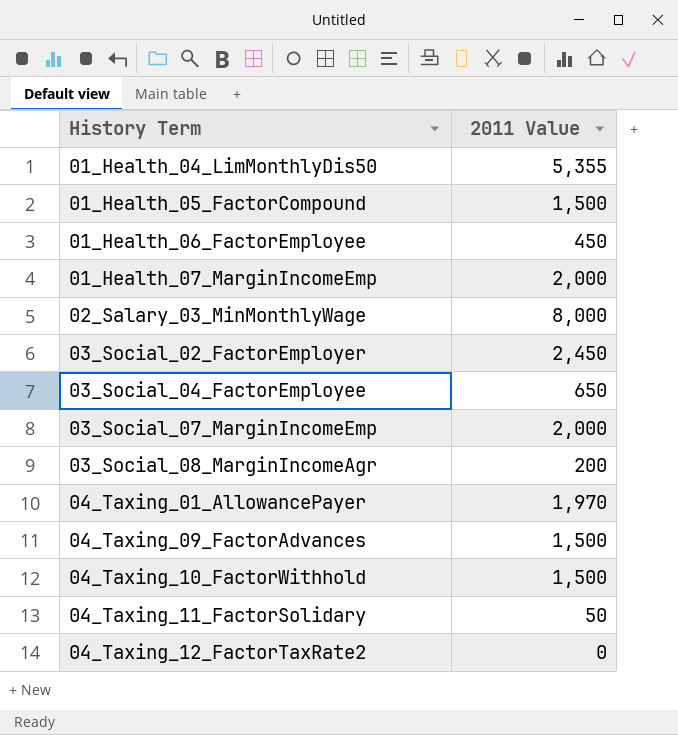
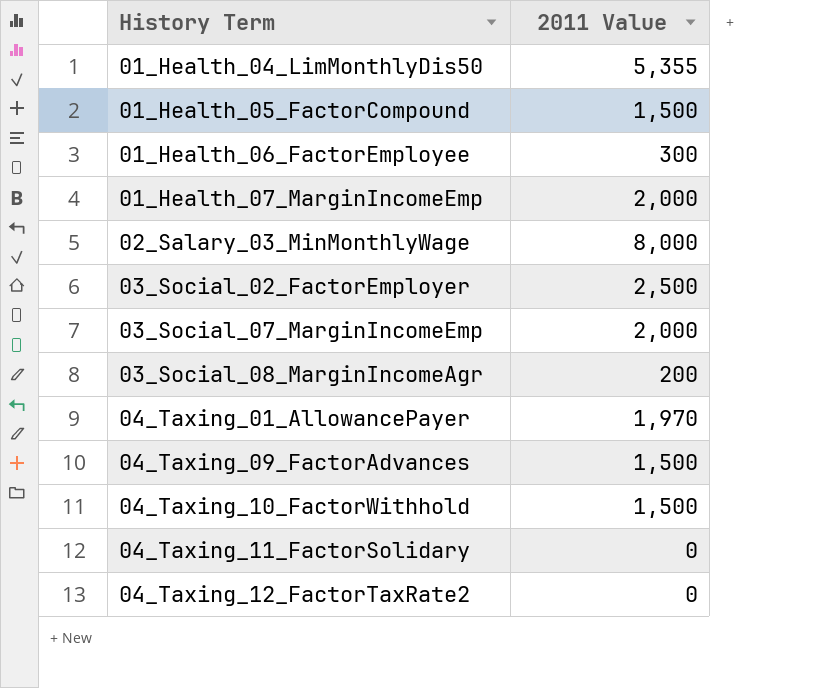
row 03_Social_04_FactorEmployee: 650 -> none
01_Health_06_FactorEmployee | 2011 Value: 450 -> 300
03_Social_02_FactorEmployer | 2011 Value: 2,450 -> 2,500
04_Taxing_11_FactorSolidary | 2011 Value: 50 -> 0

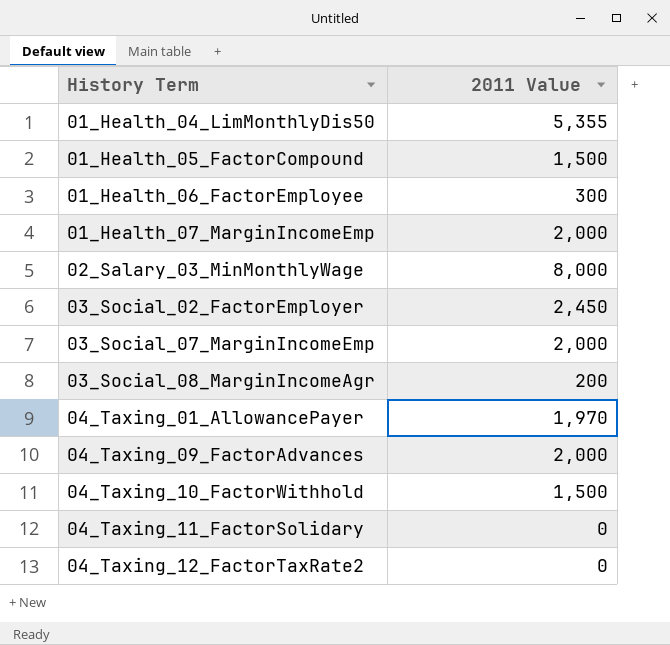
03_Social_02_FactorEmployer | 2011 Value: 2,500 -> 2,450
04_Taxing_09_FactorAdvances | 2011 Value: 1,500 -> 2,000

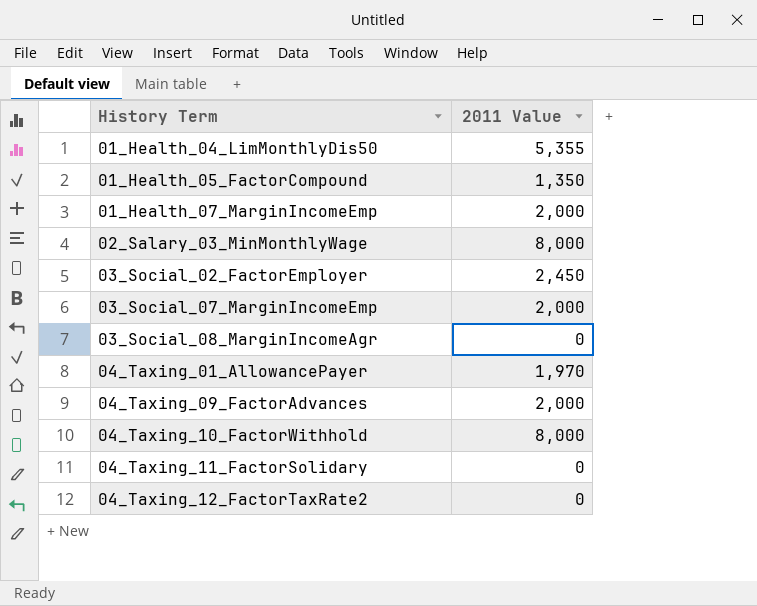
row 01_Health_06_FactorEmployee: 300 -> none
01_Health_05_FactorCompound | 2011 Value: 1,500 -> 1,350
03_Social_08_MarginIncomeAgr | 2011 Value: 200 -> 0
04_Taxing_10_FactorWithhold | 2011 Value: 1,500 -> 8,000

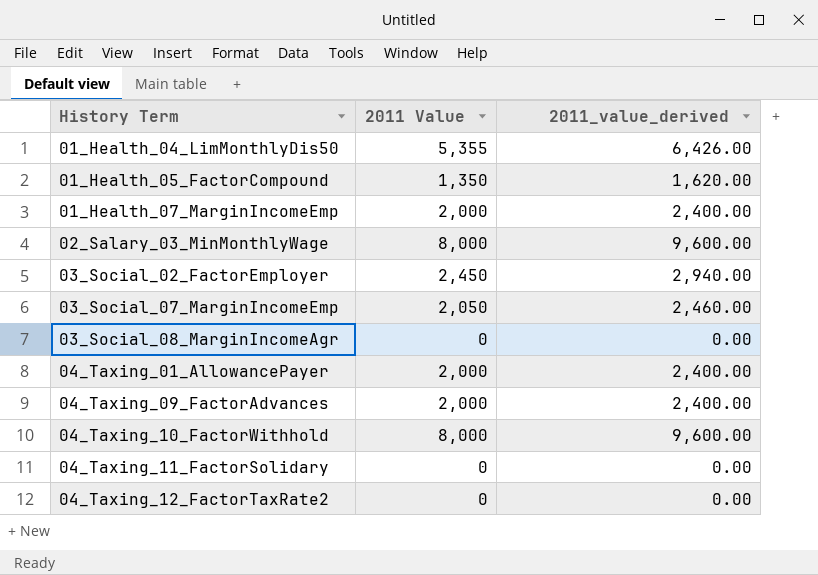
column 2011_value_derived | formula: none -> [2011 Value] * 1.2
03_Social_07_MarginIncomeEmp | 2011 Value: 2,000 -> 2,050
04_Taxing_01_AllowancePayer | 2011 Value: 1,970 -> 2,000

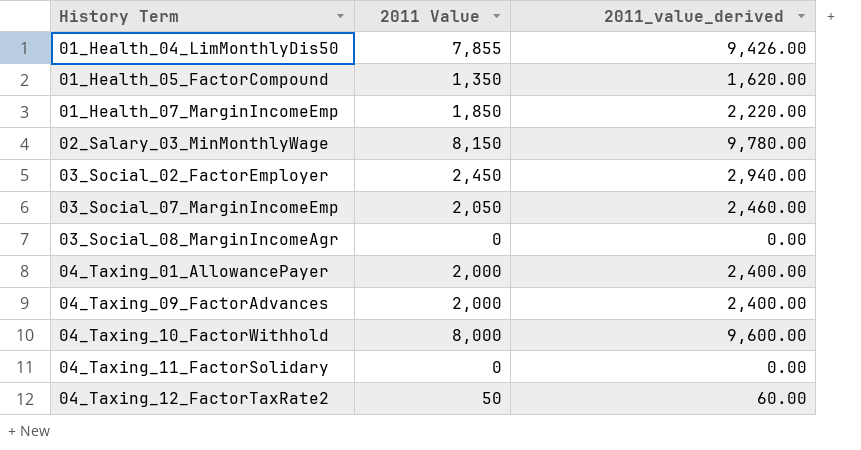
01_Health_04_LimMonthlyDis50 | 2011 Value: 5,355 -> 7,855
01_Health_04_LimMonthlyDis50 | 2011_value_derived: 6,426.00 -> 9,426.00
01_Health_07_MarginIncomeEmp | 2011 Value: 2,000 -> 1,850
01_Health_07_MarginIncomeEmp | 2011_value_derived: 2,400.00 -> 2,220.00
02_Salary_03_MinMonthlyWage | 2011 Value: 8,000 -> 8,150
02_Salary_03_MinMonthlyWage | 2011_value_derived: 9,600.00 -> 9,780.00
04_Taxing_12_FactorTaxRate2 | 2011 Value: 0 -> 50
04_Taxing_12_FactorTaxRate2 | 2011_value_derived: 0.00 -> 60.00

